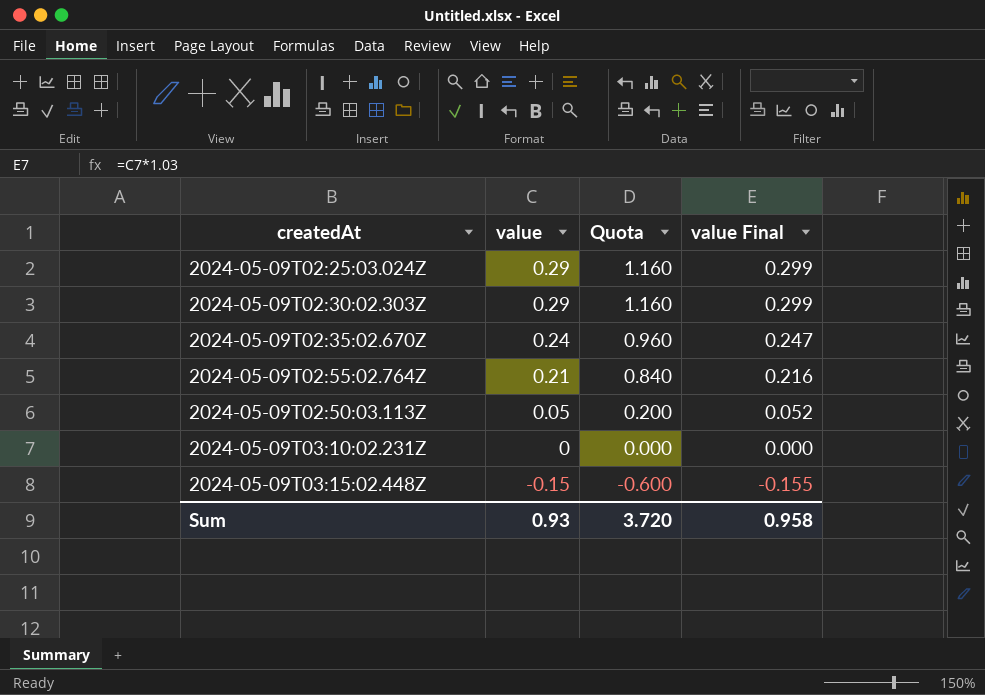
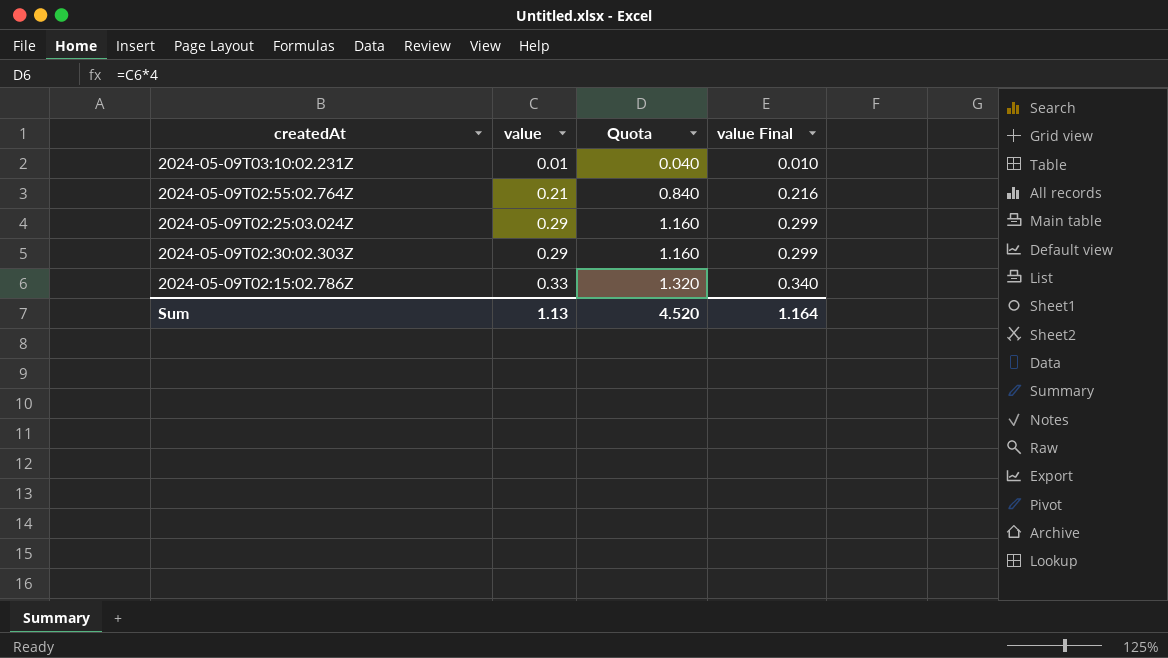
row order: value descending -> value ascending
row 2024-05-09T02:35:02.670Z: 0.24 | 0.960 | 0.247 -> none
row 2024-05-09T02:50:03.113Z: 0.05 | 0.200 | 0.052 -> none
row 2024-05-09T03:15:02.448Z: -0.15 | -0.600 | -0.155 -> none
2024-05-09T03:10:02.231Z | value: 0 -> 0.01
2024-05-09T03:10:02.231Z | Quota: 0.000 -> 0.040
2024-05-09T03:10:02.231Z | value Final: 0.000 -> 0.010
row 2024-05-09T02:15:02.786Z: none -> 0.33 | 1.320 | 0.340
Sum | value: 0.93 -> 1.13
Sum | Quota: 3.720 -> 4.520
Sum | value Final: 0.958 -> 1.164

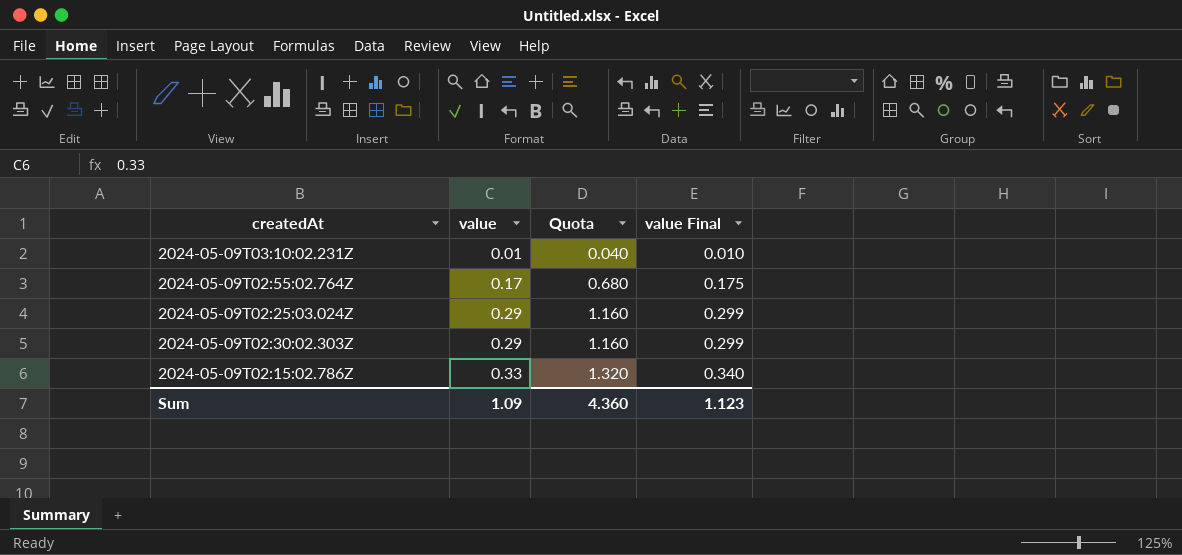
2024-05-09T02:55:02.764Z | value: 0.21 -> 0.17
2024-05-09T02:55:02.764Z | Quota: 0.840 -> 0.680
2024-05-09T02:55:02.764Z | value Final: 0.216 -> 0.175
Sum | value: 1.13 -> 1.09
Sum | Quota: 4.520 -> 4.360
Sum | value Final: 1.164 -> 1.123

